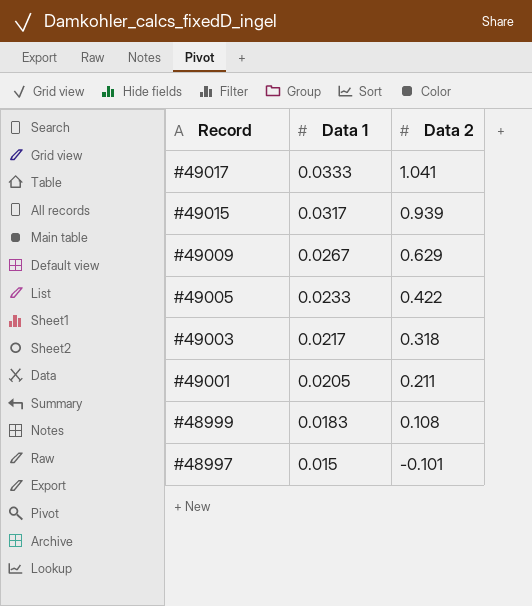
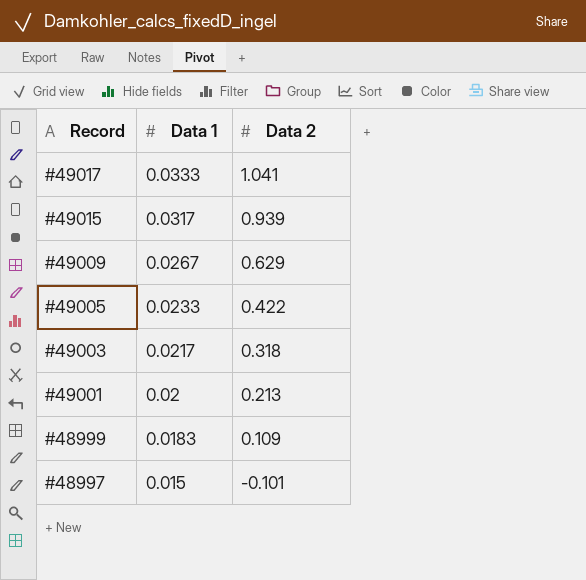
#49001 | Data 1: 0.0205 -> 0.02
#49001 | Data 2: 0.211 -> 0.213
#48999 | Data 2: 0.108 -> 0.109

